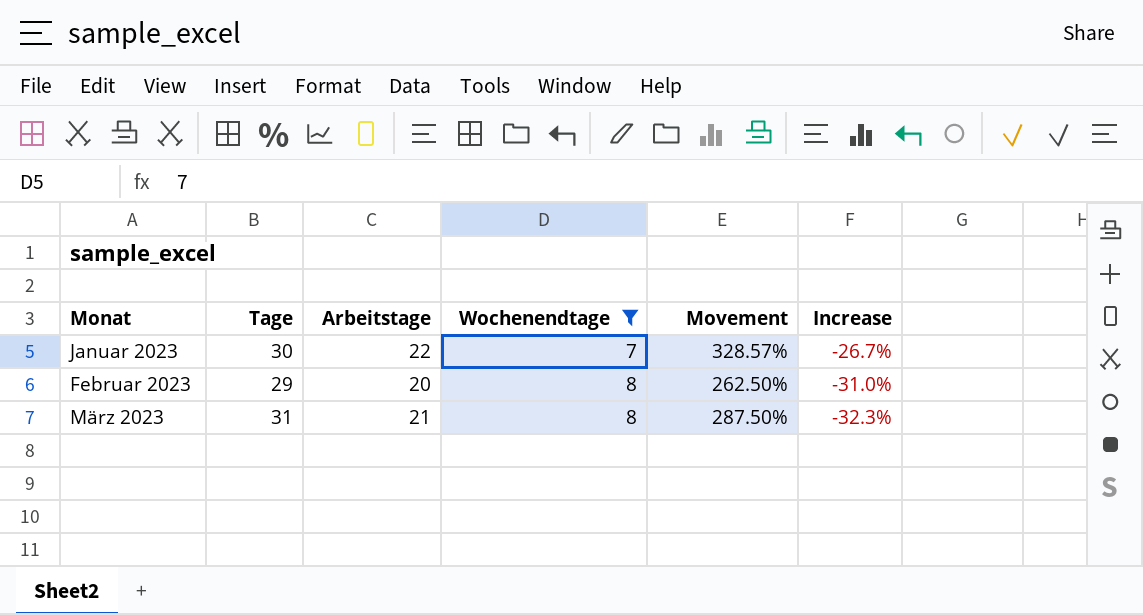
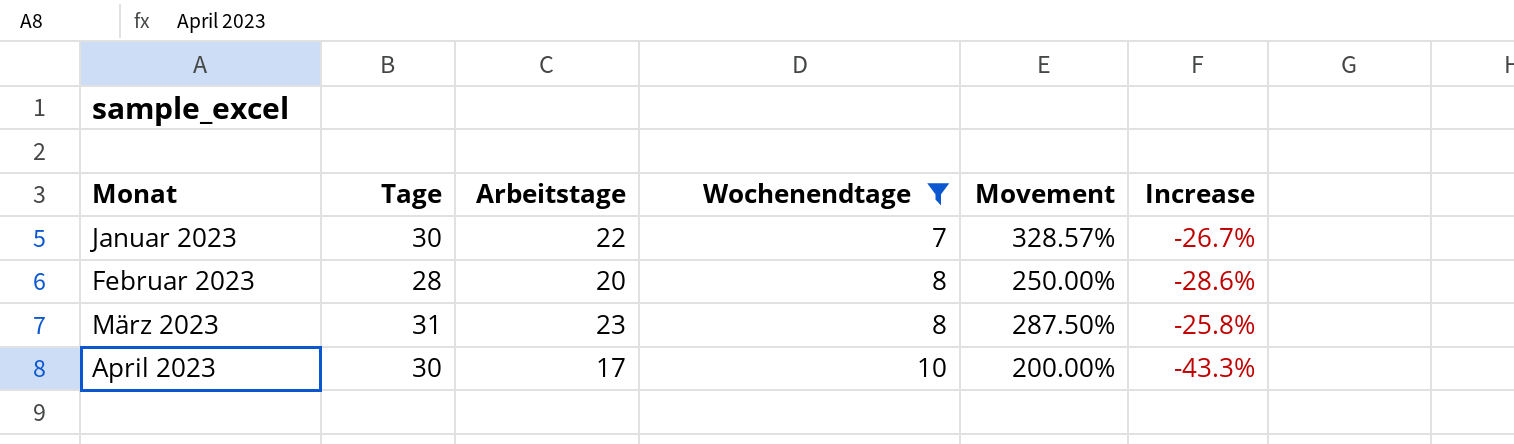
Februar 2023 | Tage: 29 -> 28
Februar 2023 | Movement: 262.50% -> 250.00%
Februar 2023 | Increase: -31.0% -> -28.6%
März 2023 | Arbeitstage: 21 -> 23
März 2023 | Increase: -32.3% -> -25.8%
row April 2023: none -> 30 | 17 | 10 | 200.00% | -43.3%

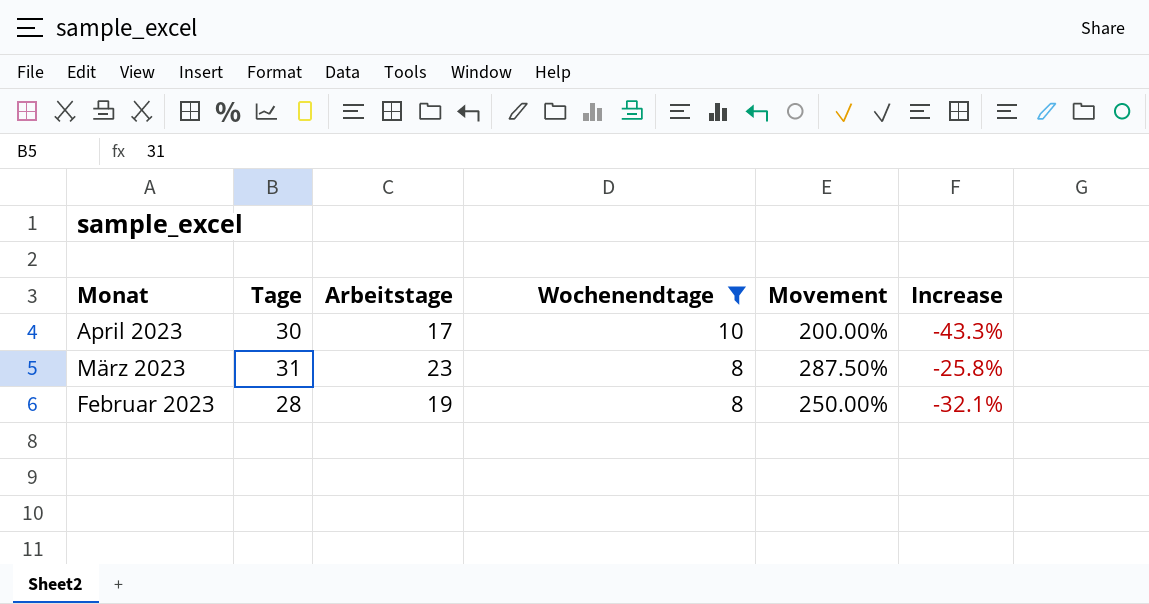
row order: Monat ascending -> Monat descending
row Januar 2023: 30 | 22 | 7 | 328.57% | -26.7% -> none
Februar 2023 | Arbeitstage: 20 -> 19
Februar 2023 | Increase: -28.6% -> -32.1%

